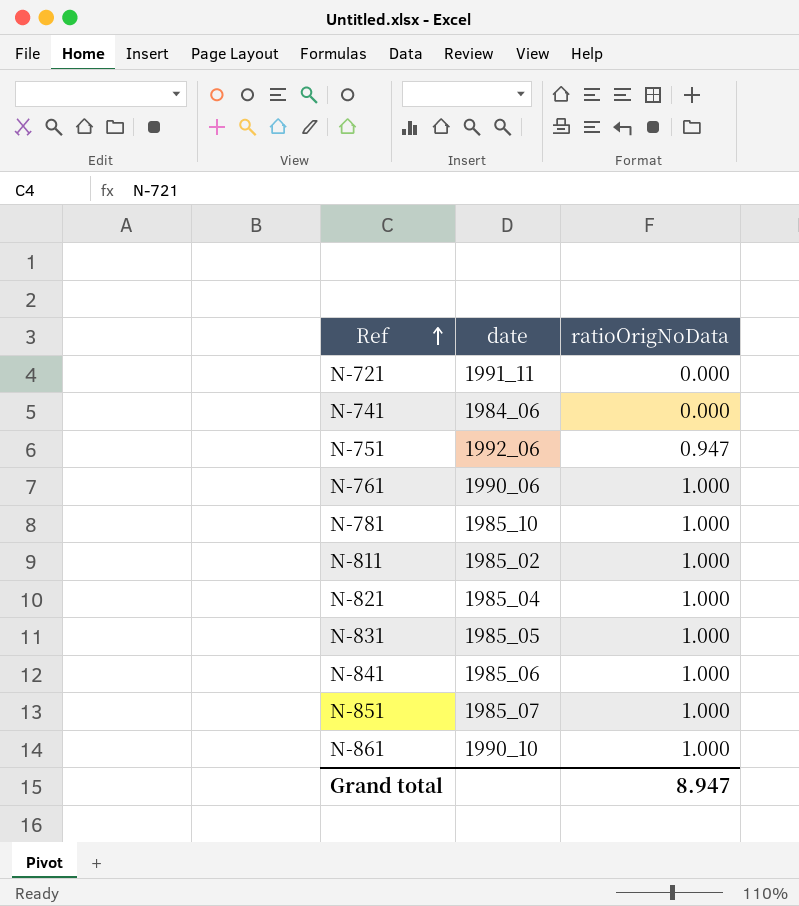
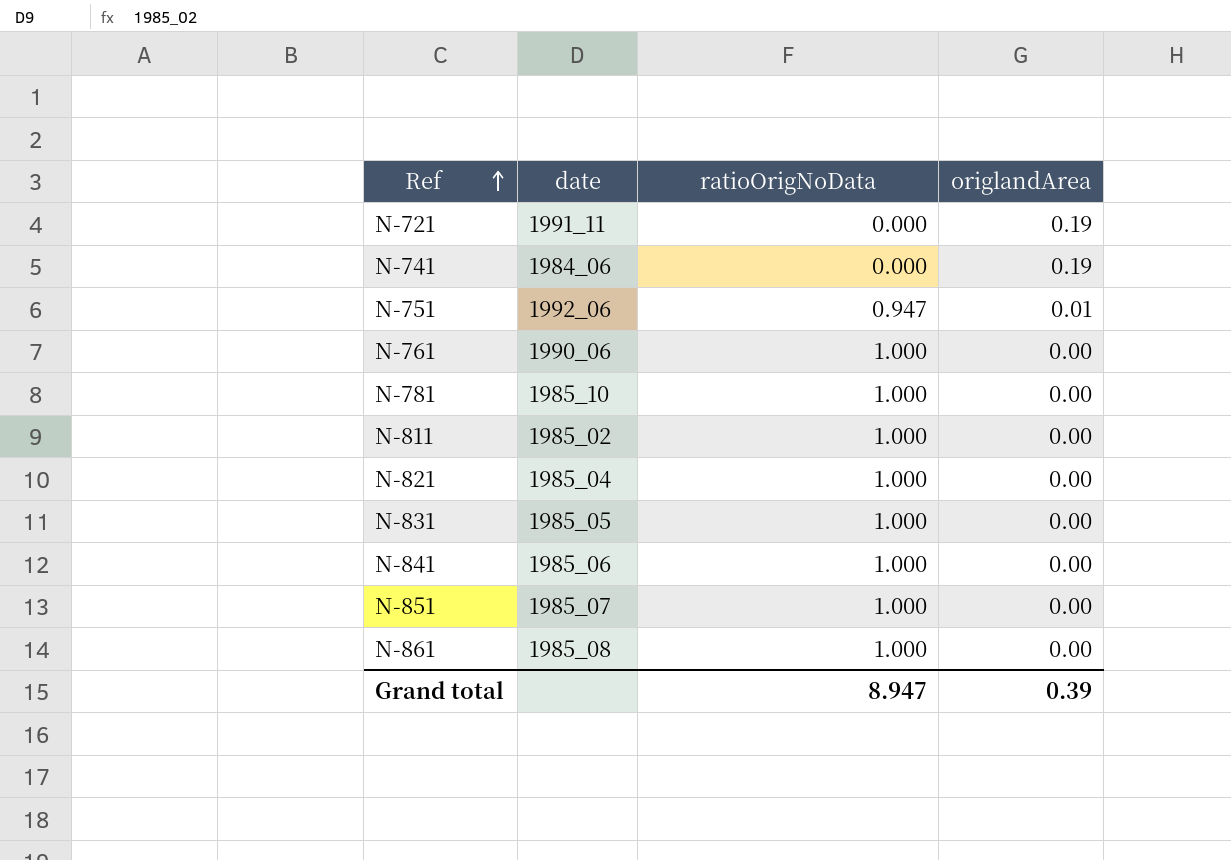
column origlandArea | position: none -> 4
N-861 | date: 1990_10 -> 1985_08

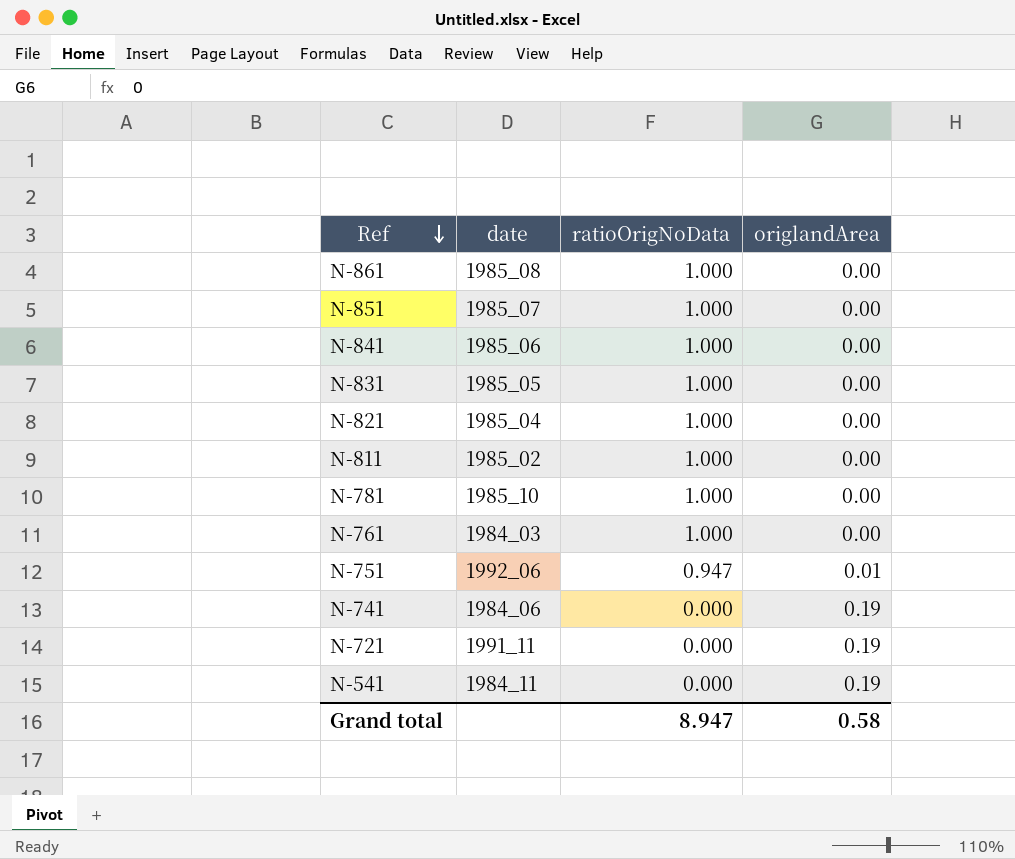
row order: Ref ascending -> Ref descending
N-761 | date: 1990_06 -> 1984_03
row N-541: none -> 1984_11 | 0.000 | 0.19
Grand total | origlandArea: 0.39 -> 0.58

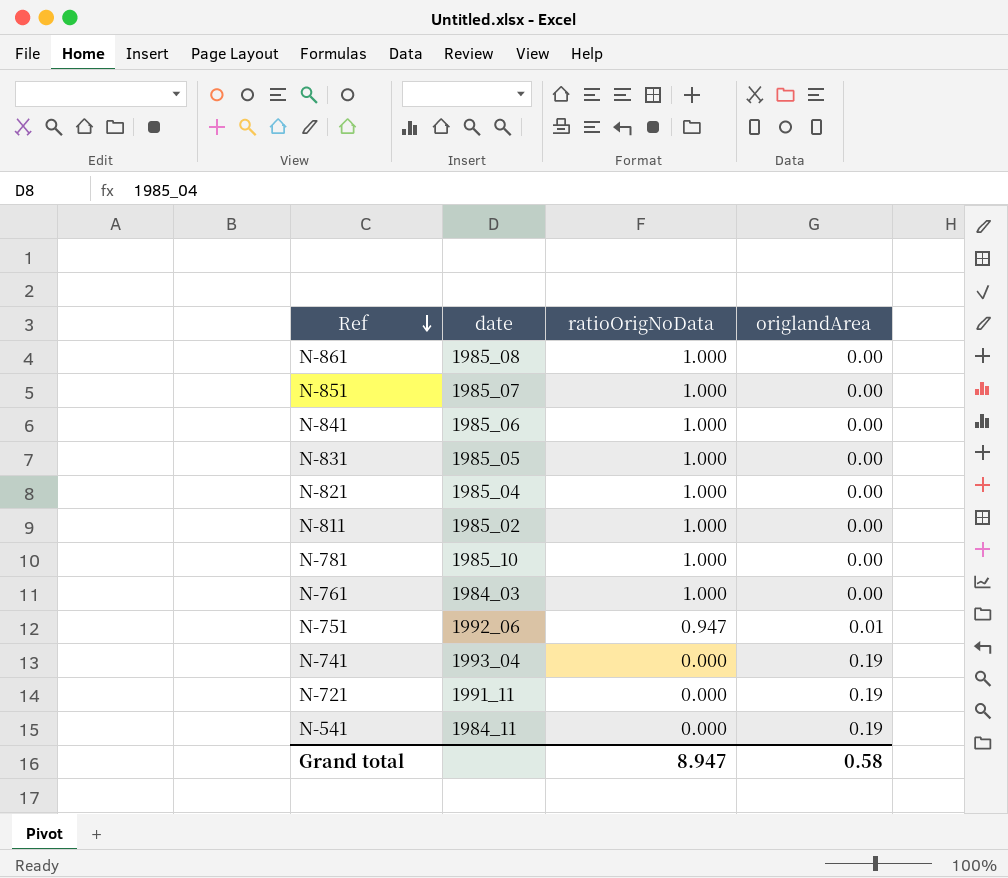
N-741 | date: 1984_06 -> 1993_04

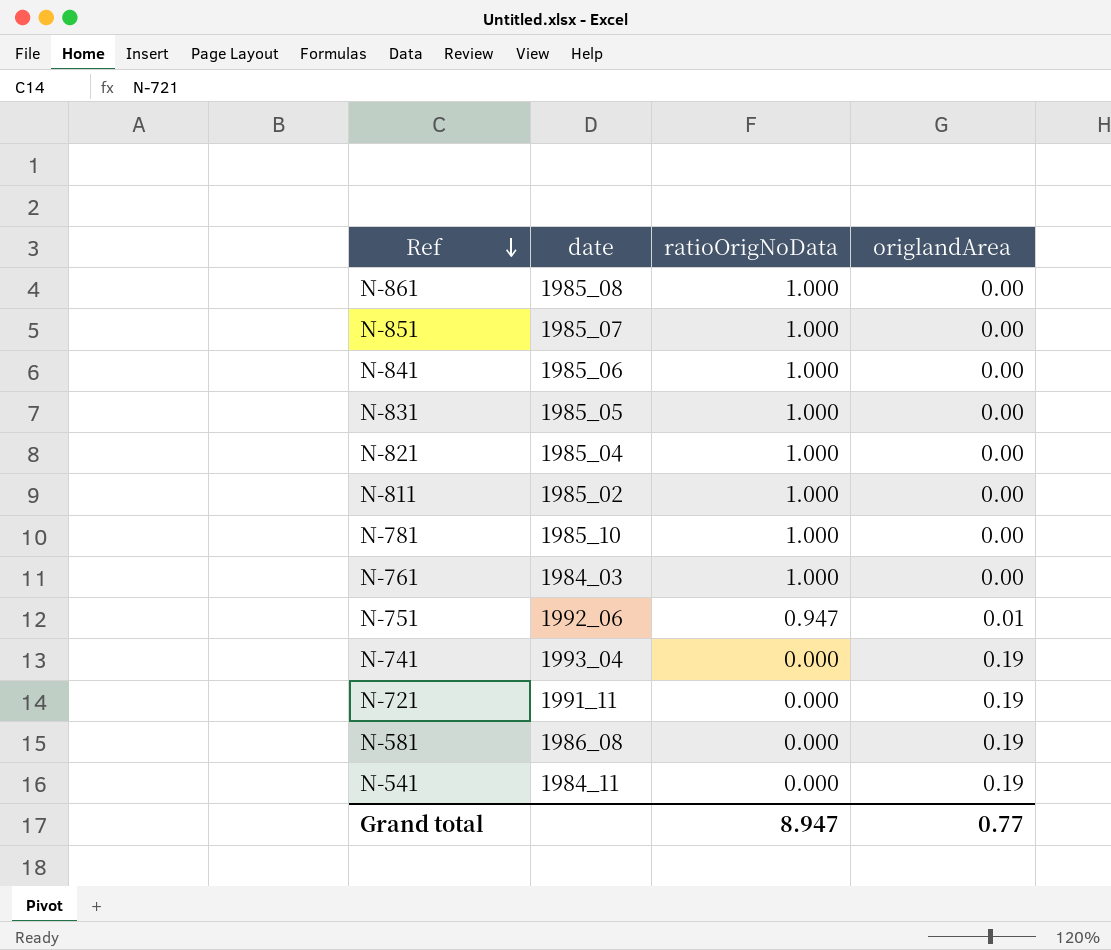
row N-581: none -> 1986_08 | 0.000 | 0.19
Grand total | origlandArea: 0.58 -> 0.77

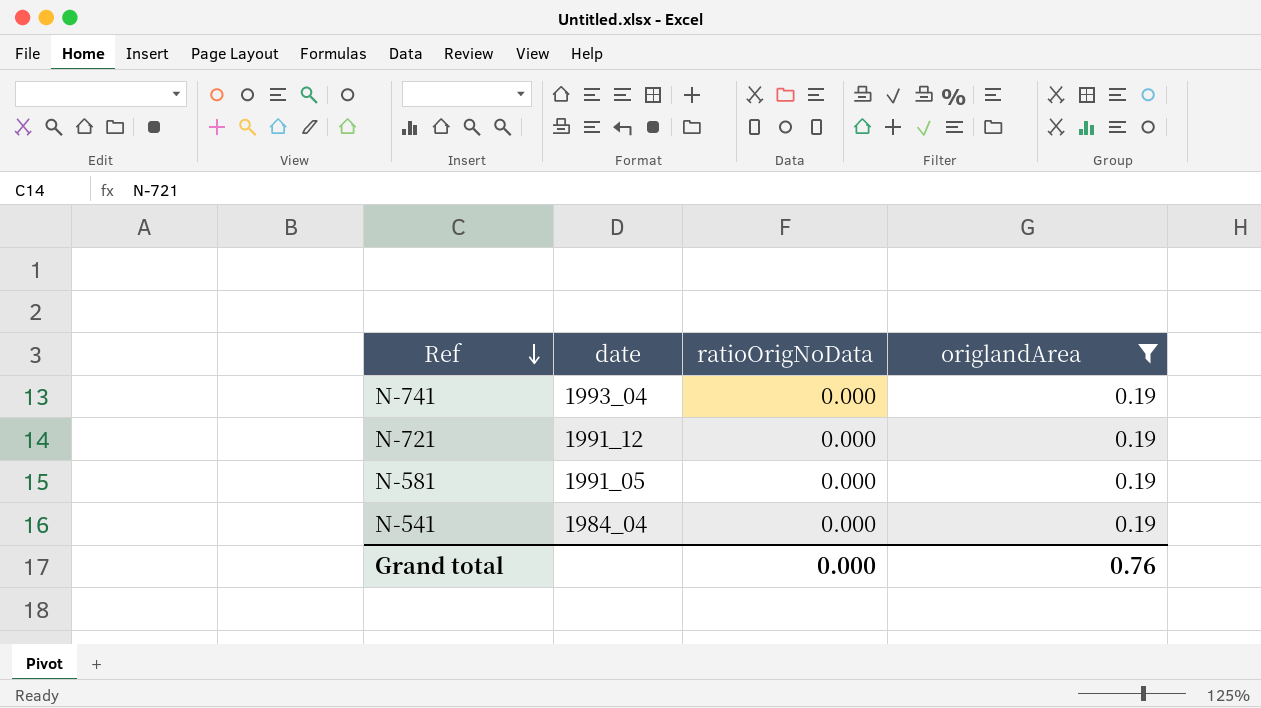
filter: none -> origlandArea = 0.19
N-721 | date: 1991_11 -> 1991_12
N-581 | date: 1986_08 -> 1991_05
N-541 | date: 1984_11 -> 1984_04
Grand total | ratioOrigNoData: 8.947 -> 0.000
Grand total | origlandArea: 0.77 -> 0.76

